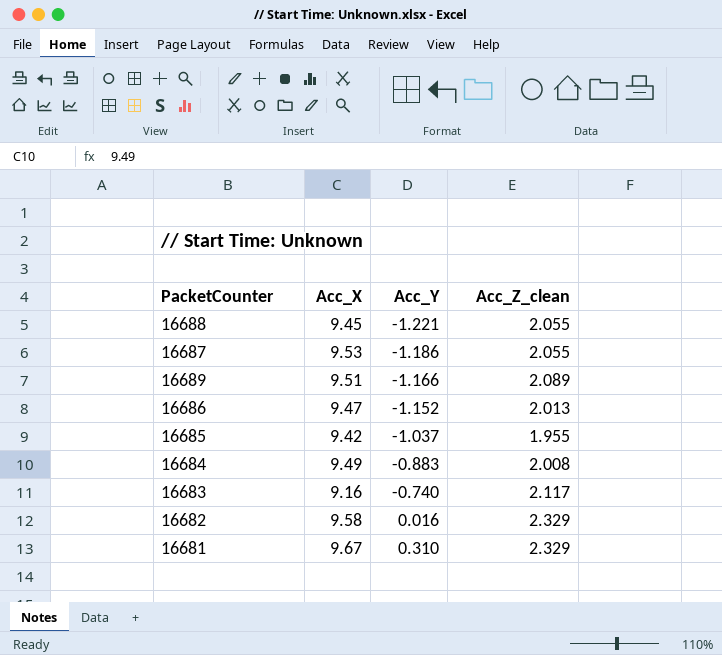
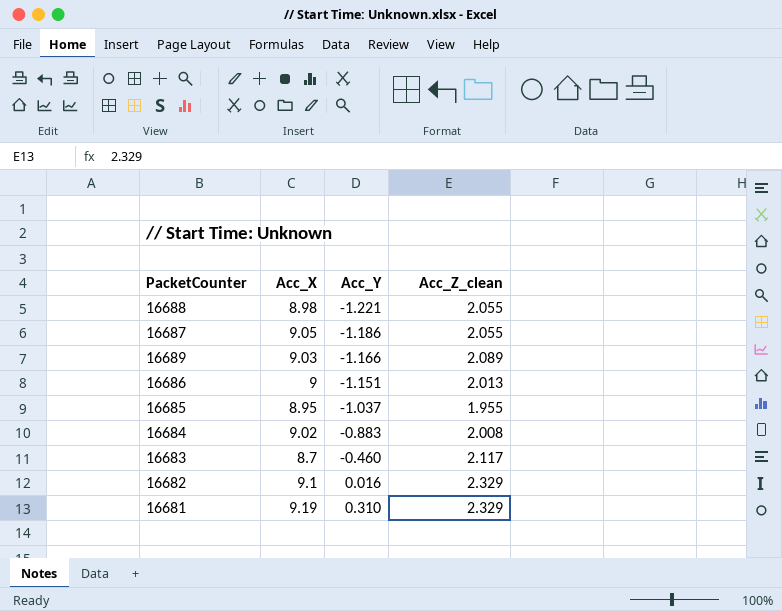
16688 | Acc_X: 9.45 -> 8.98
16687 | Acc_X: 9.53 -> 9.05
16689 | Acc_X: 9.51 -> 9.03
16686 | Acc_X: 9.47 -> 9
16686 | Acc_Y: -1.152 -> -1.151
16685 | Acc_X: 9.42 -> 8.95
16684 | Acc_X: 9.49 -> 9.02
16683 | Acc_X: 9.16 -> 8.7
16683 | Acc_Y: -0.740 -> -0.460
16682 | Acc_X: 9.58 -> 9.1
16681 | Acc_X: 9.67 -> 9.19

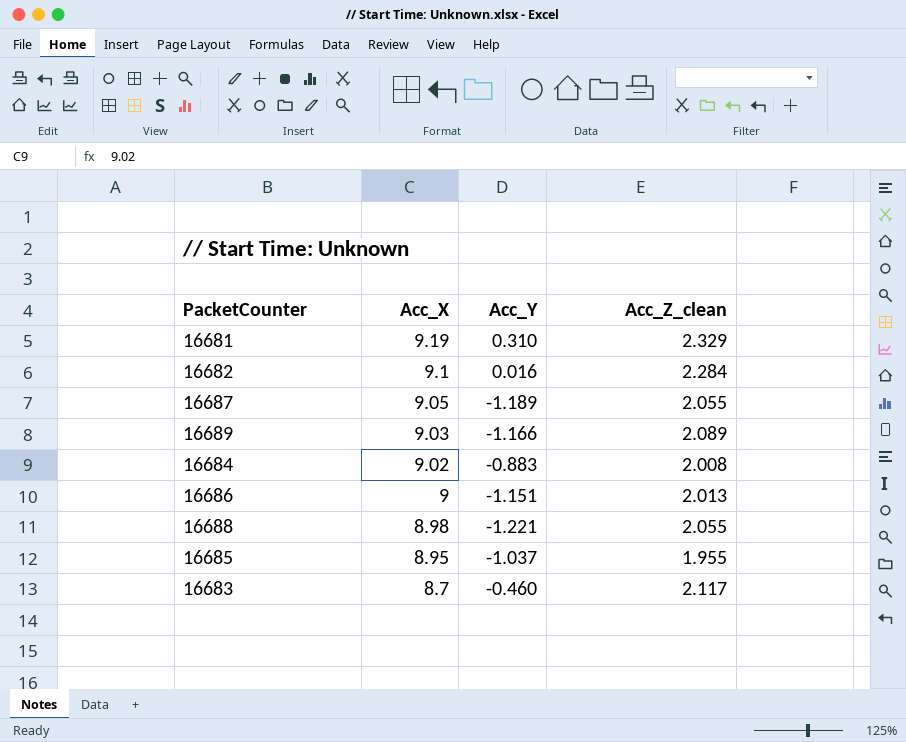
row order: Acc_Y ascending -> Acc_X descending
16682 | Acc_Z_clean: 2.329 -> 2.284
16687 | Acc_Y: -1.186 -> -1.189

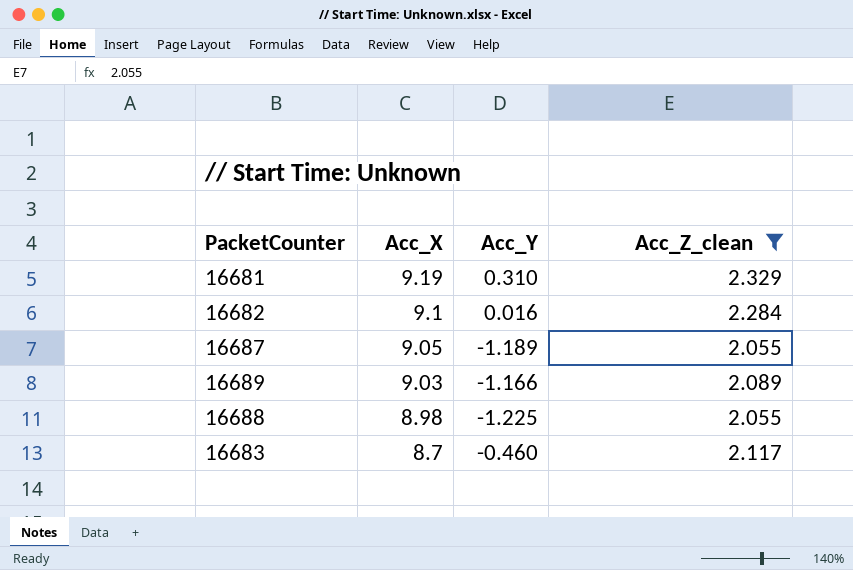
filter: none -> Acc_Z_clean >= 2.055
16688 | Acc_Y: -1.221 -> -1.225

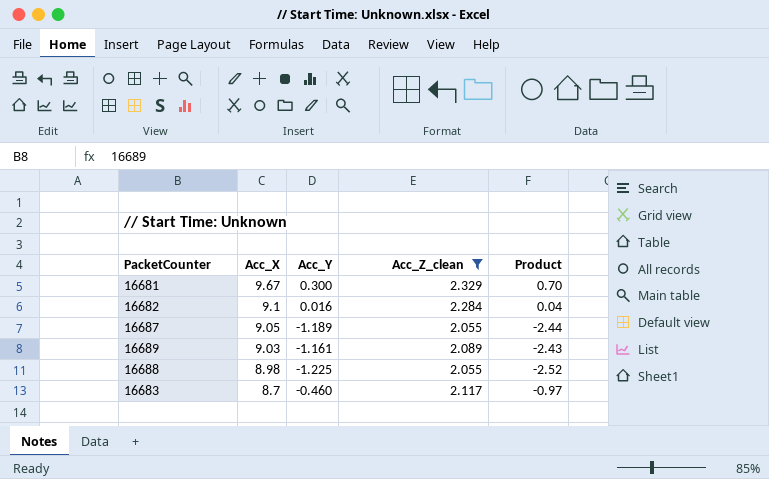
column Product | formula: none -> [Acc_Y] * [Acc_Z_clean]
16681 | Acc_X: 9.19 -> 9.67
16681 | Acc_Y: 0.310 -> 0.300
16689 | Acc_Y: -1.166 -> -1.161

